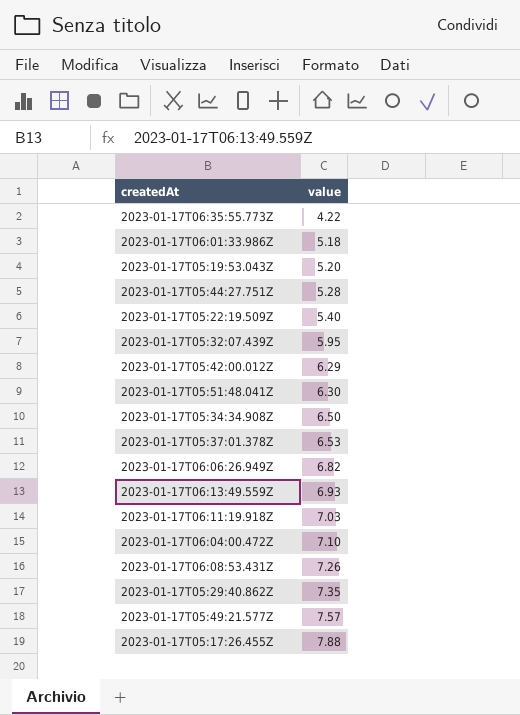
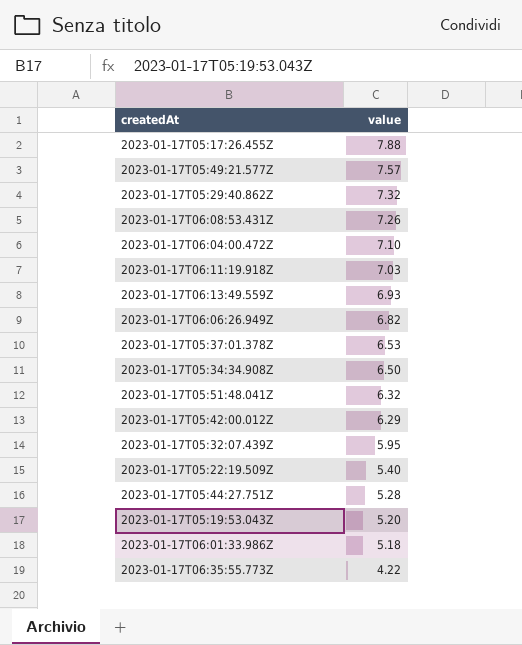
row order: value ascending -> value descending
2023-01-17T05:29:40.862Z | value: 7.35 -> 7.32
2023-01-17T05:51:48.041Z | value: 6.30 -> 6.32

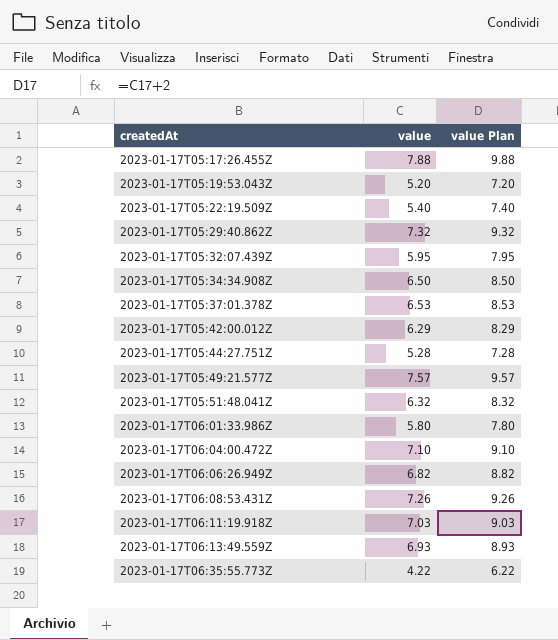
row order: value descending -> createdAt ascending
column value Plan | formula: none -> [value] + 2
2023-01-17T06:01:33.986Z | value: 5.18 -> 5.80

